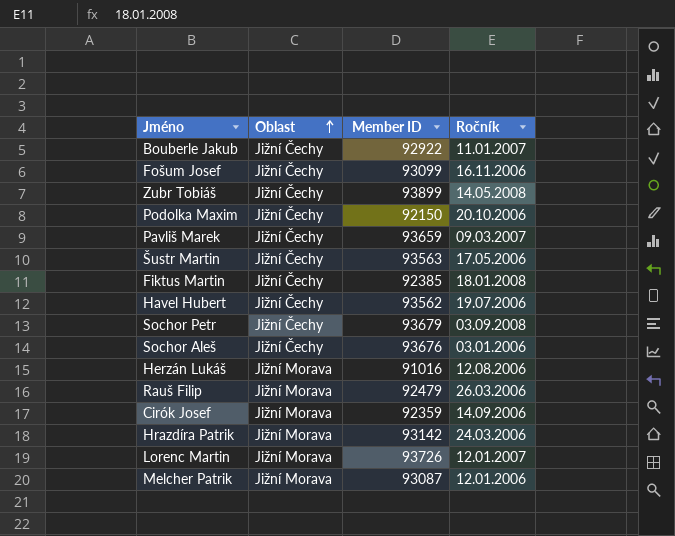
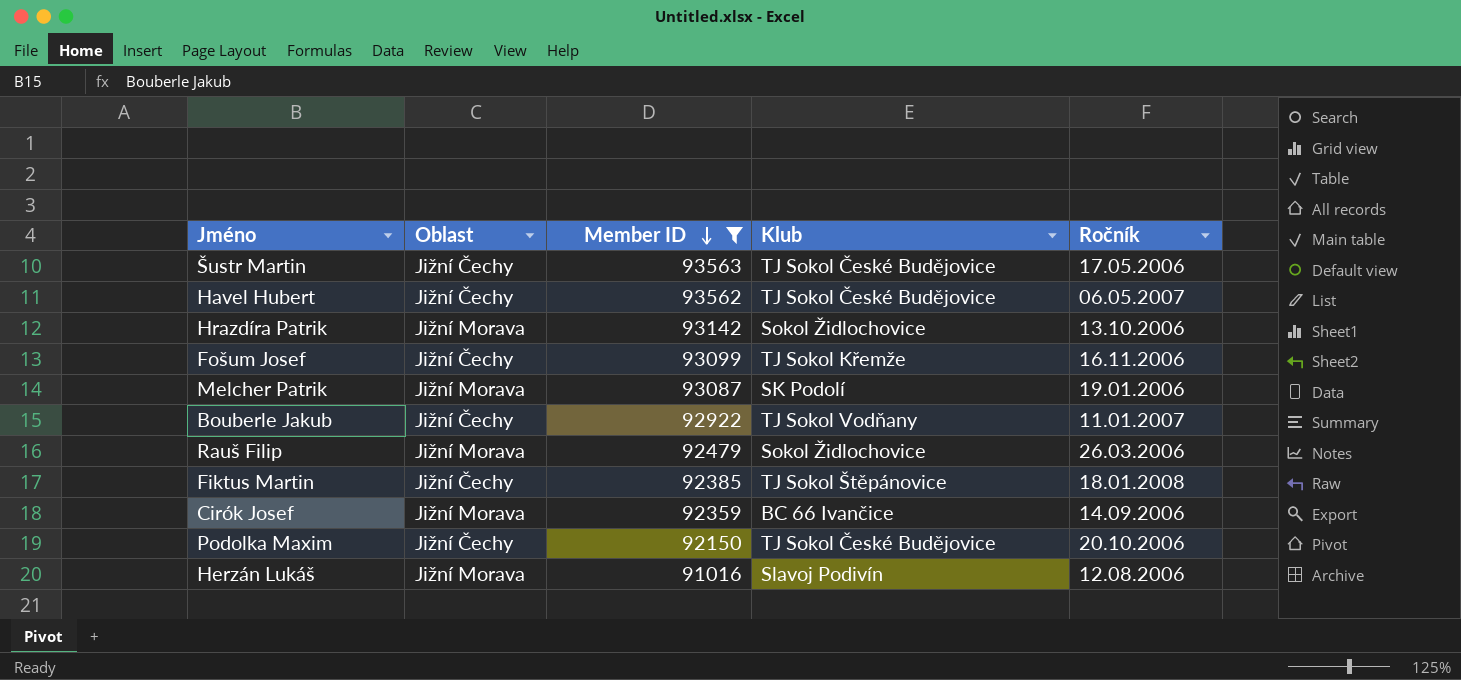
filter: none -> Member ID <= 93563
row order: Oblast ascending -> Member ID descending
column Klub | position: none -> 4
Havel Hubert | Ročník: 19.07.2006 -> 06.05.2007
Hrazdíra Patrik | Ročník: 24.03.2006 -> 13.10.2006
Melcher Patrik | Ročník: 12.01.2006 -> 19.01.2006

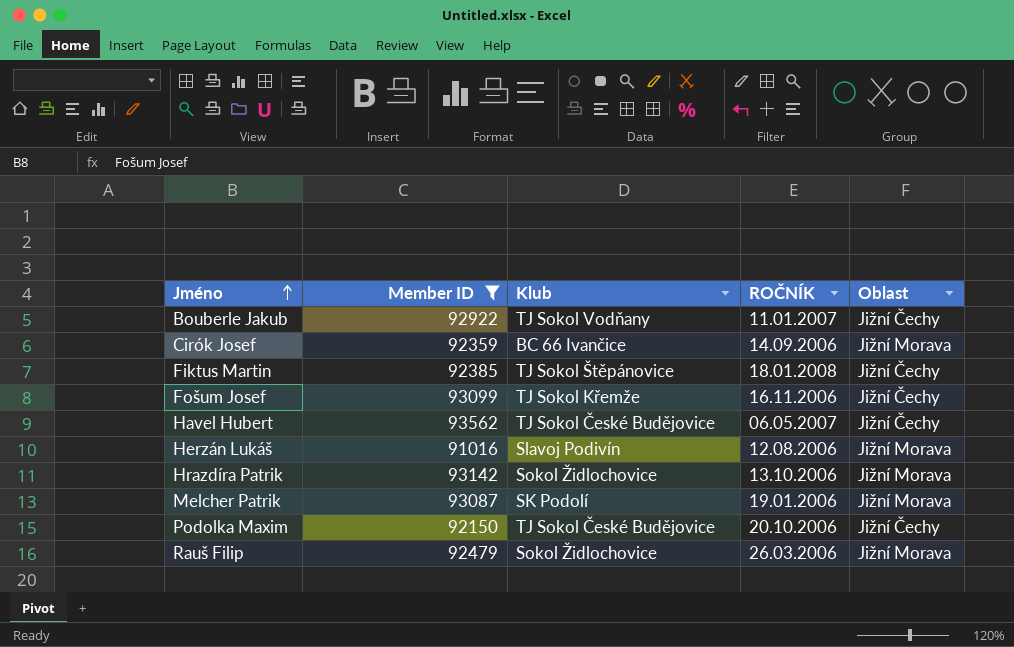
row order: Member ID descending -> Jméno ascending
column name: Ročník -> ROČNÍK
column Oblast | position: 2 -> 5
row Šustr Martin: Jižní Čechy | 93563 | TJ Sokol České Budějovice | 17.05.2006 -> none

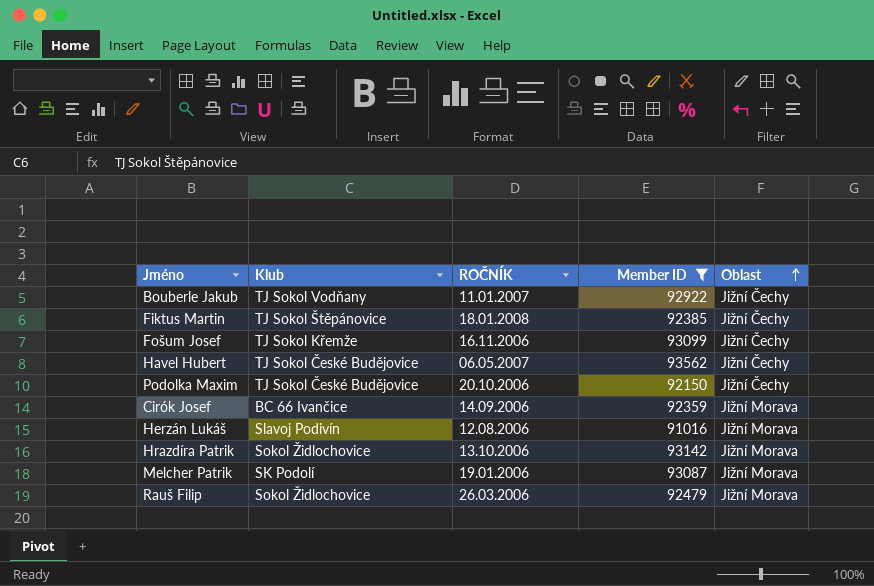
row order: Jméno ascending -> Oblast ascending
column Member ID | position: 2 -> 4

